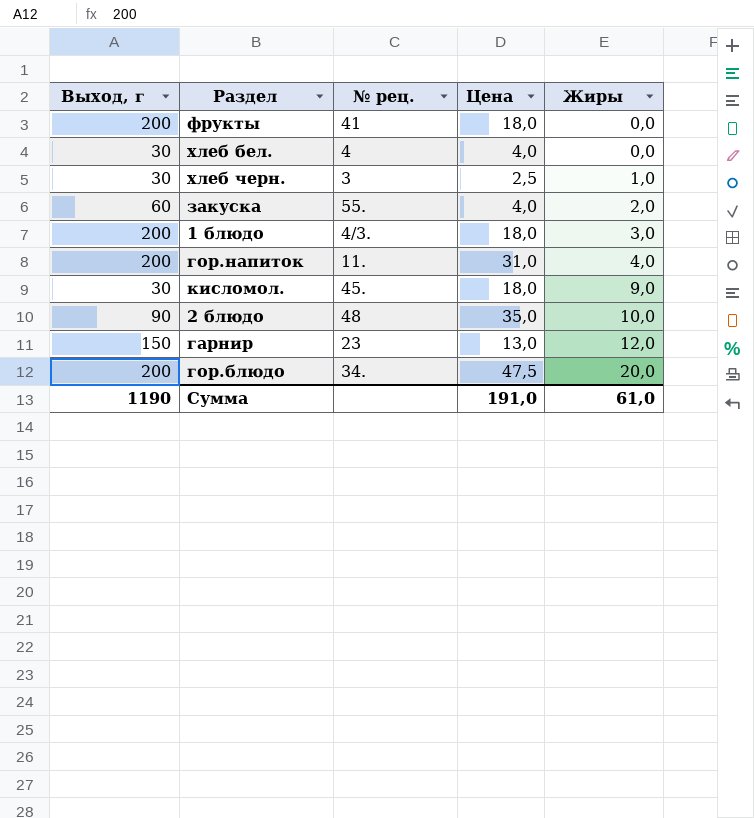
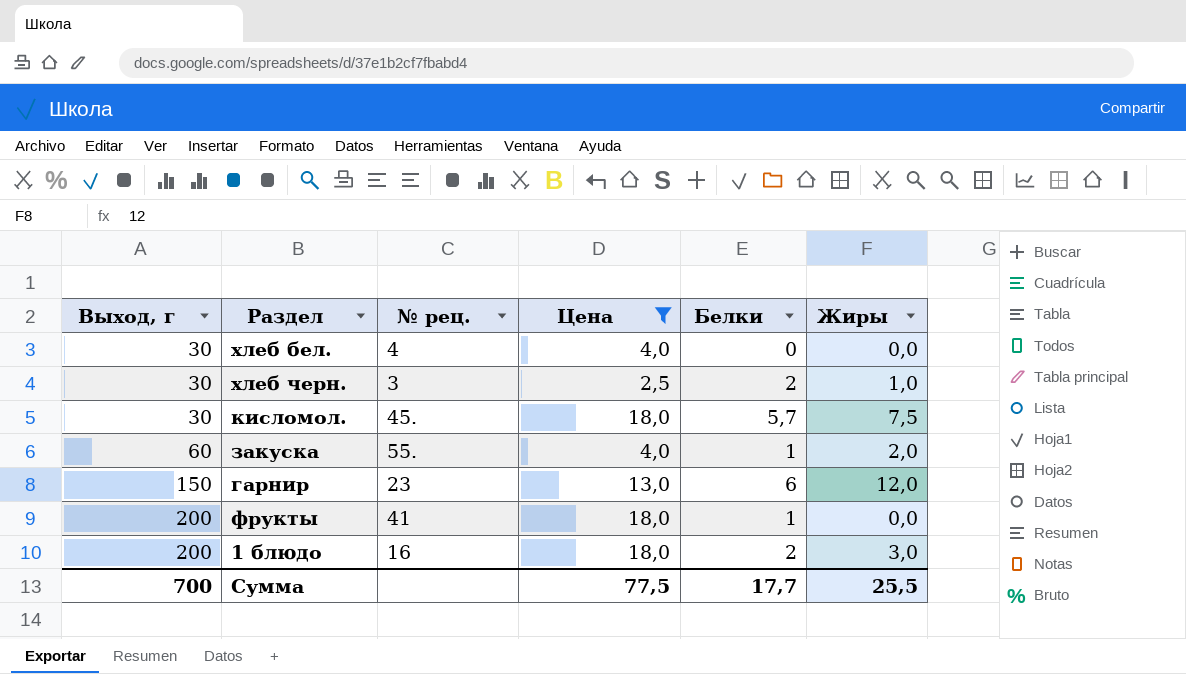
filter: none -> Цена <= 18,0
row order: Жиры ascending -> Выход, г ascending
column Белки | position: none -> 5
кисломол. | Жиры: 9,0 -> 7,5
1 блюдо | № рец.: 4/3. -> 16
Сумма | Выход, г: 1190 -> 700
Сумма | Цена: 191,0 -> 77,5
Сумма | Жиры: 61,0 -> 25,5

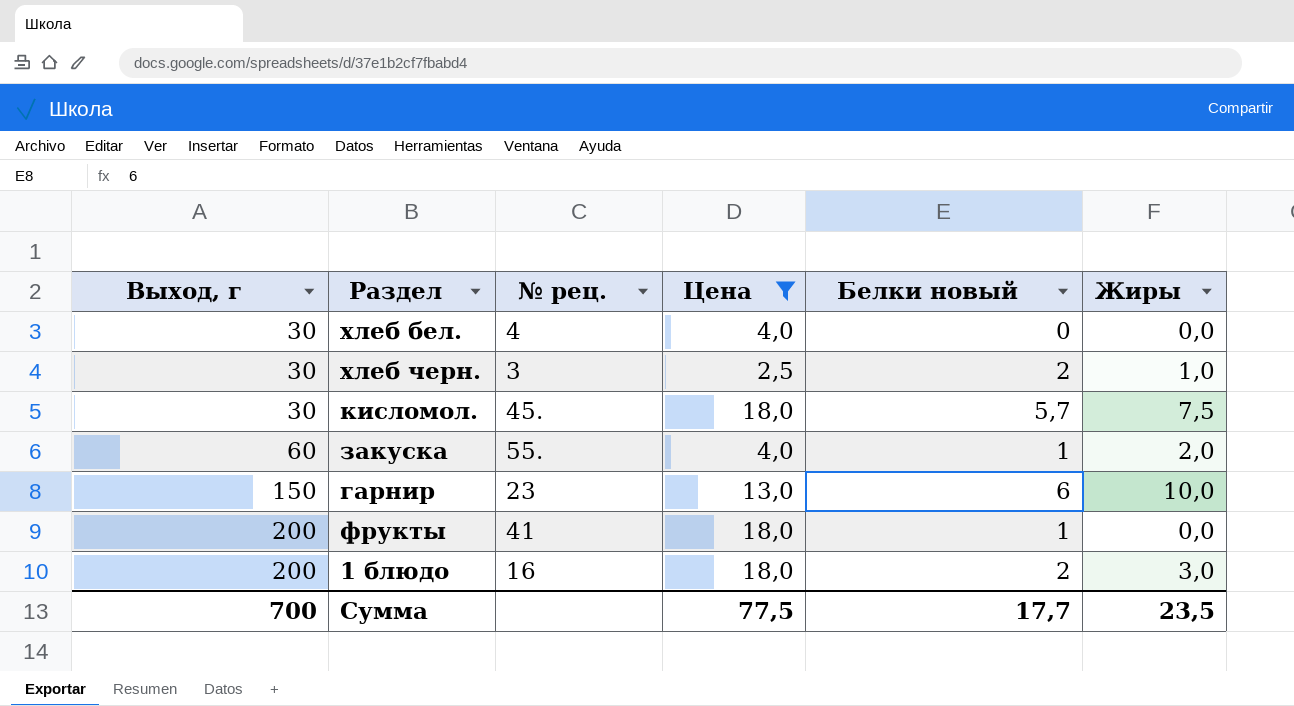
column name: Белки -> Белки новый
гарнир | Жиры: 12,0 -> 10,0
Сумма | Жиры: 25,5 -> 23,5

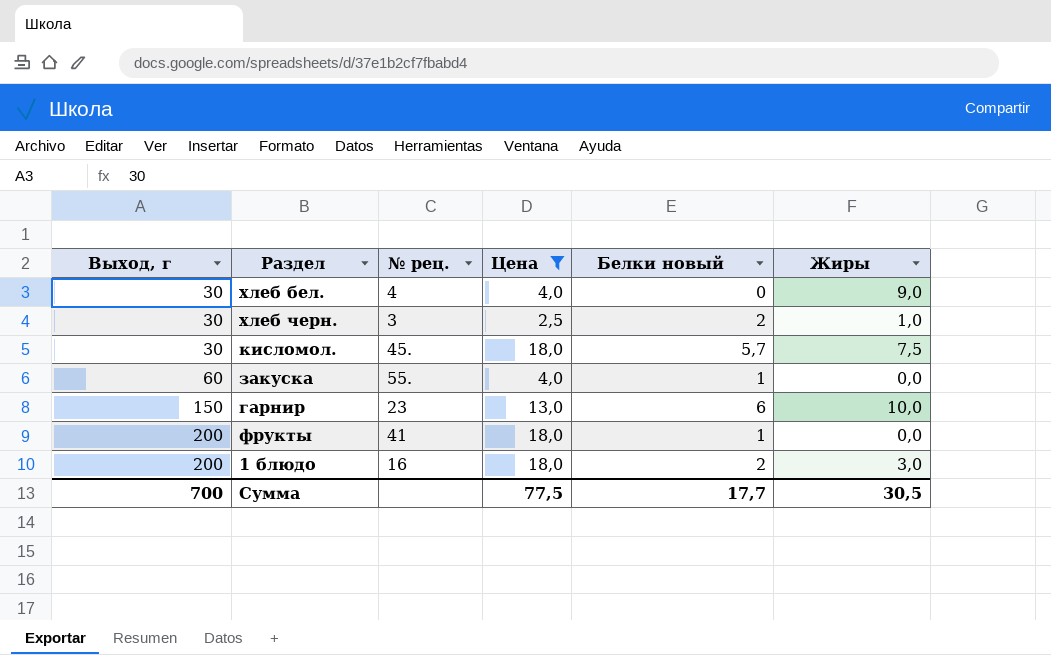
хлеб бел. | Жиры: 0,0 -> 9,0
закуска | Жиры: 2,0 -> 0,0
Сумма | Жиры: 23,5 -> 30,5

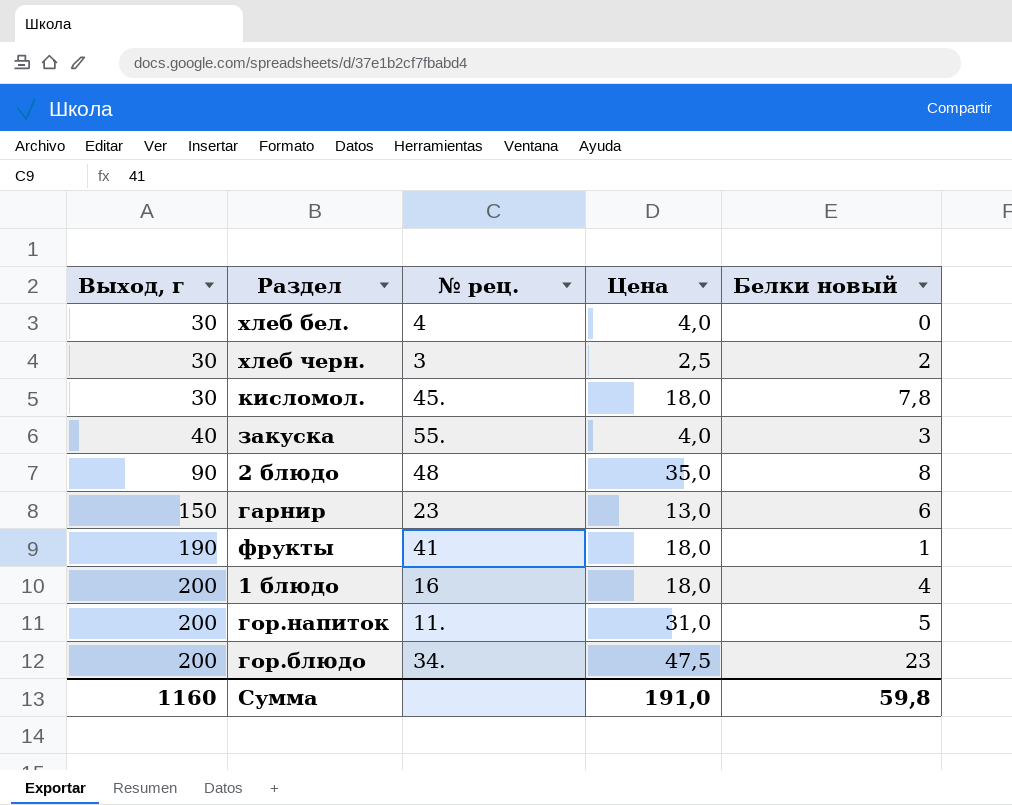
filter: Цена <= 18,0 -> none
column Жиры | position: 6 -> none
кисломол. | Белки новый: 5,7 -> 7,8
закуска | Выход, г: 60 -> 40
закуска | Белки новый: 1 -> 3
фрукты | Выход, г: 200 -> 190
1 блюдо | Белки новый: 2 -> 4
Сумма | Выход, г: 700 -> 1160
Сумма | Цена: 77,5 -> 191,0
Сумма | Белки новый: 17,7 -> 59,8

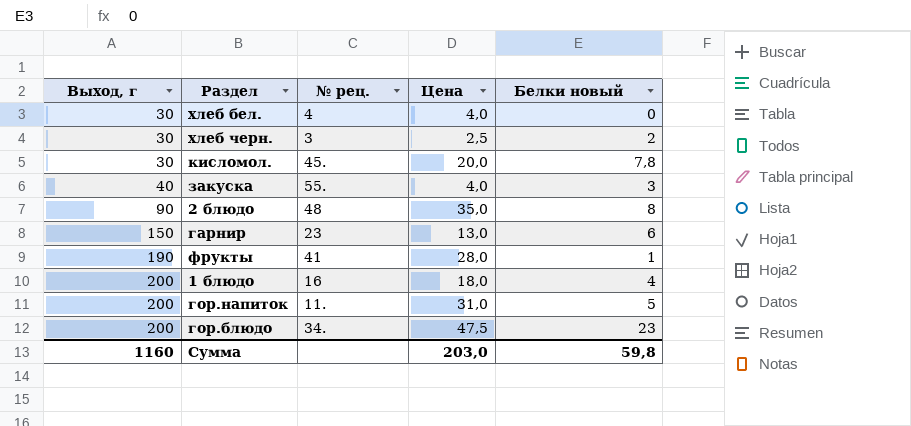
кисломол. | Цена: 18,0 -> 20,0
фрукты | Цена: 18,0 -> 28,0
Сумма | Цена: 191,0 -> 203,0

